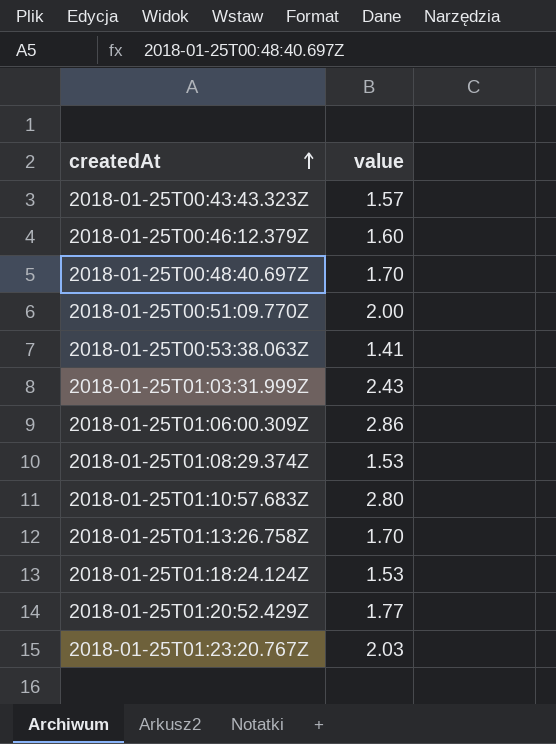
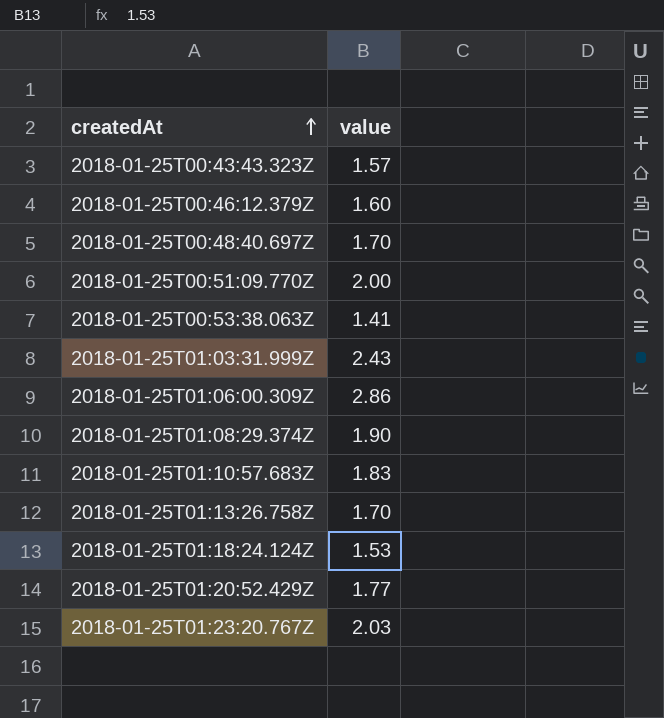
2018-01-25T01:08:29.374Z | value: 1.53 -> 1.90
2018-01-25T01:10:57.683Z | value: 2.80 -> 1.83

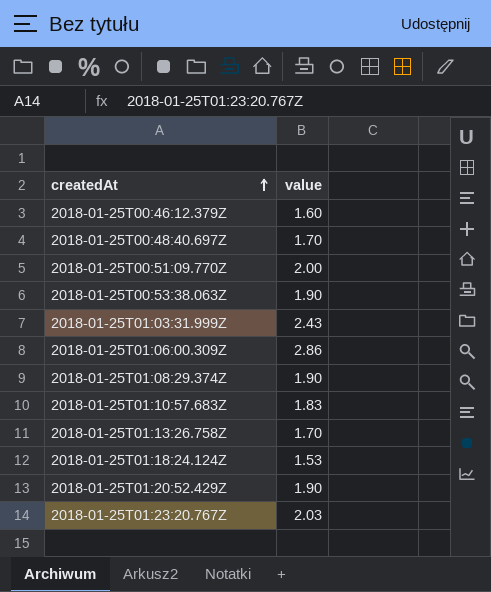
row 2018-01-25T00:43:43.323Z: 1.57 -> none
2018-01-25T00:53:38.063Z | value: 1.41 -> 1.90
2018-01-25T01:20:52.429Z | value: 1.77 -> 1.90

